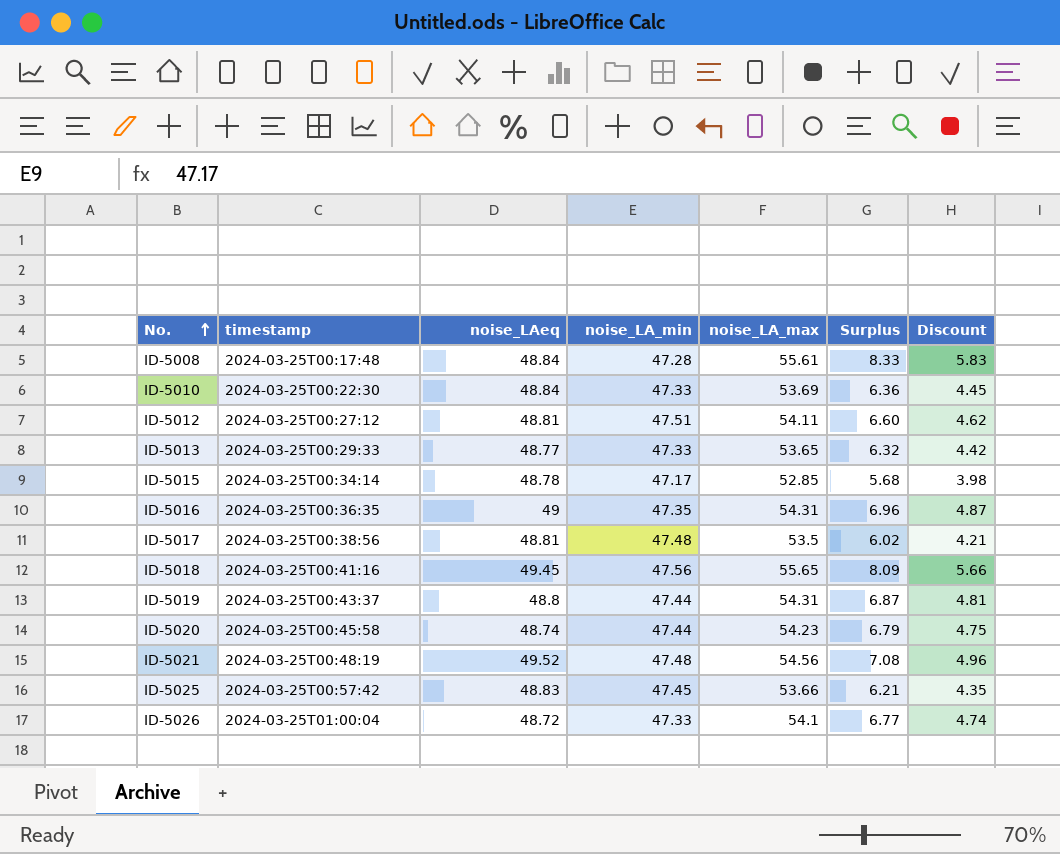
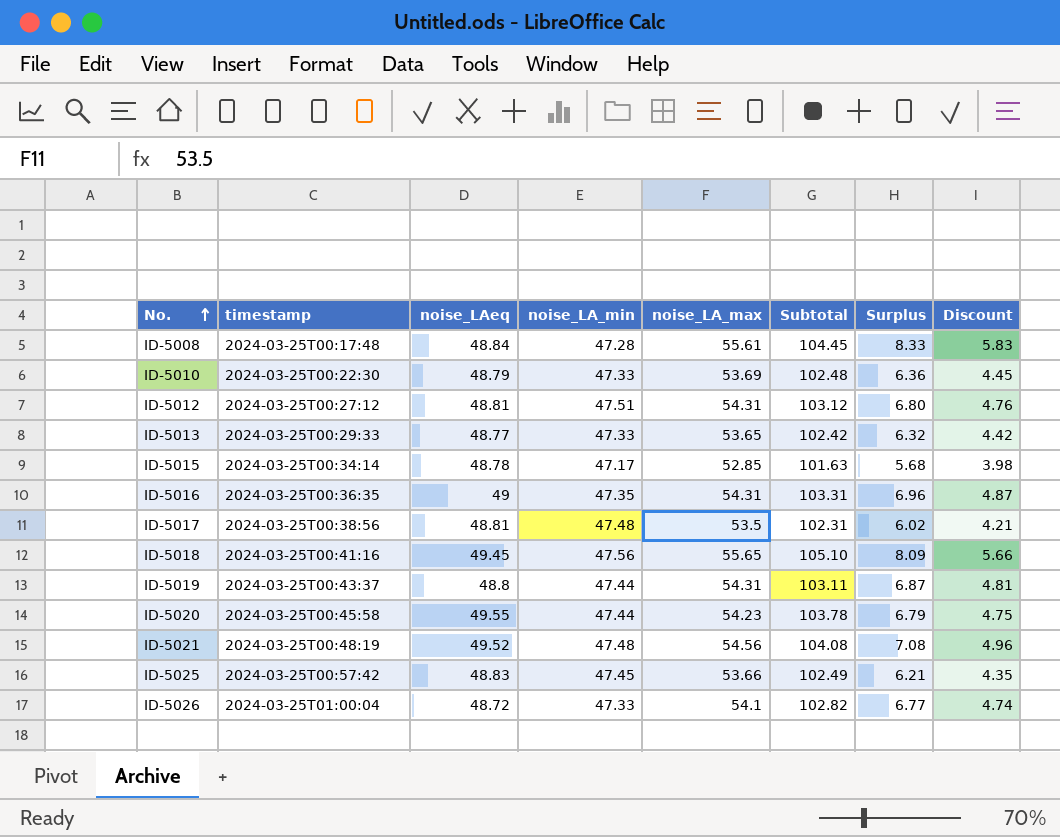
column Subtotal | formula: none -> [noise_LAeq] + [noise_LA_max]
ID-5010 | noise_LAeq: 48.84 -> 48.79
ID-5012 | noise_LA_max: 54.11 -> 54.31
ID-5012 | Surplus: 6.60 -> 6.80
ID-5012 | Discount: 4.62 -> 4.76
ID-5020 | noise_LAeq: 48.74 -> 49.55

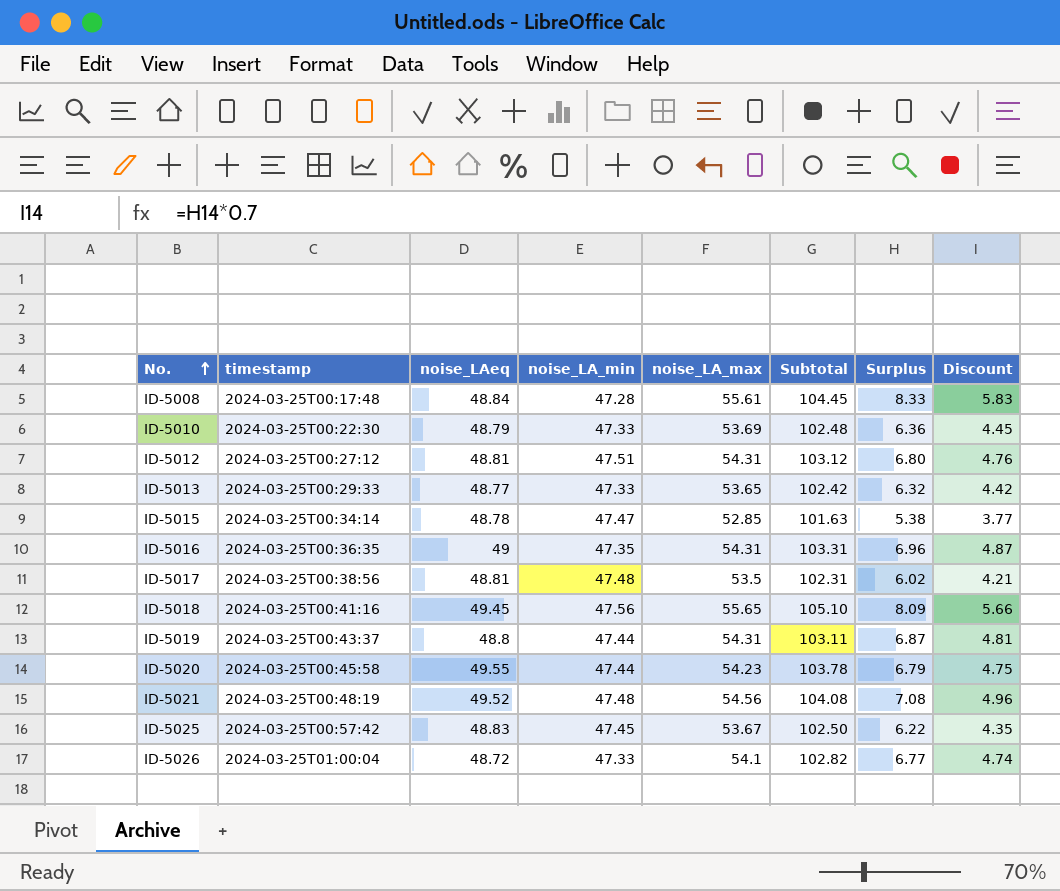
ID-5015 | noise_LA_min: 47.17 -> 47.47
ID-5015 | Surplus: 5.68 -> 5.38
ID-5015 | Discount: 3.98 -> 3.77
ID-5025 | noise_LA_max: 53.66 -> 53.67
ID-5025 | Subtotal: 102.49 -> 102.50
ID-5025 | Surplus: 6.21 -> 6.22

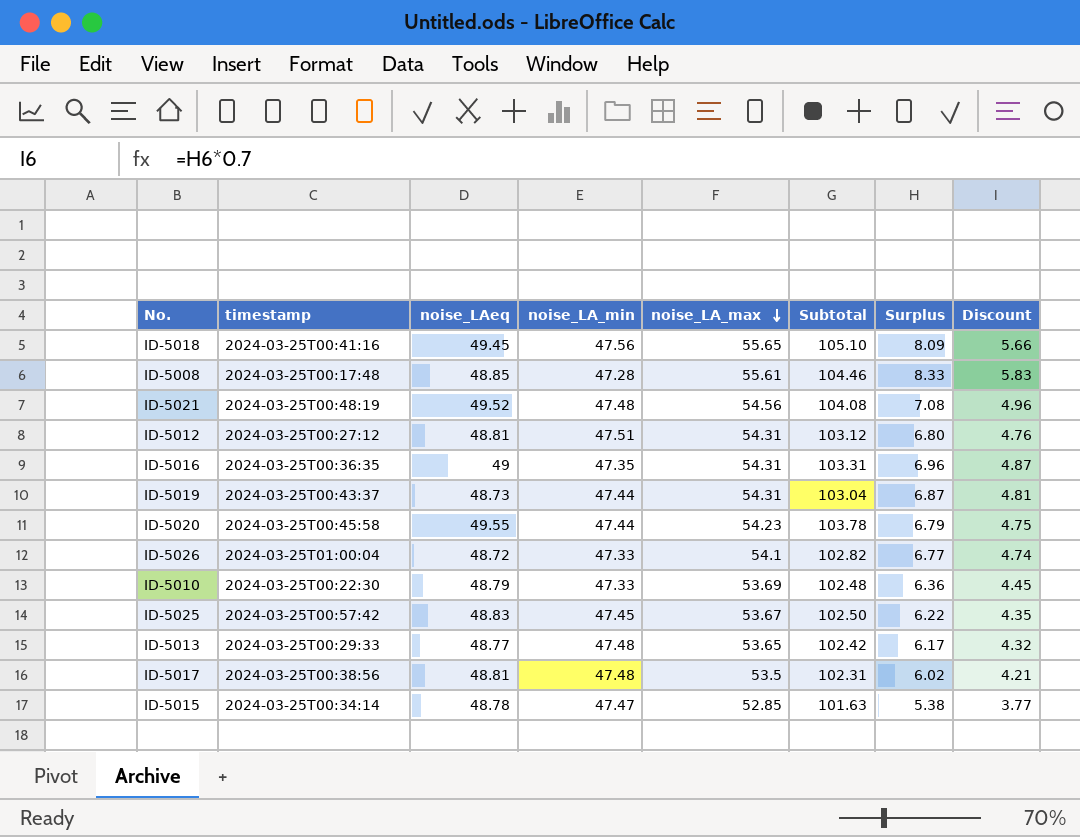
row order: No. ascending -> noise_LA_max descending
ID-5008 | noise_LAeq: 48.84 -> 48.85
ID-5008 | Subtotal: 104.45 -> 104.46
ID-5019 | noise_LAeq: 48.8 -> 48.73
ID-5019 | Subtotal: 103.11 -> 103.04
ID-5013 | noise_LA_min: 47.33 -> 47.48
ID-5013 | Surplus: 6.32 -> 6.17
ID-5013 | Discount: 4.42 -> 4.32

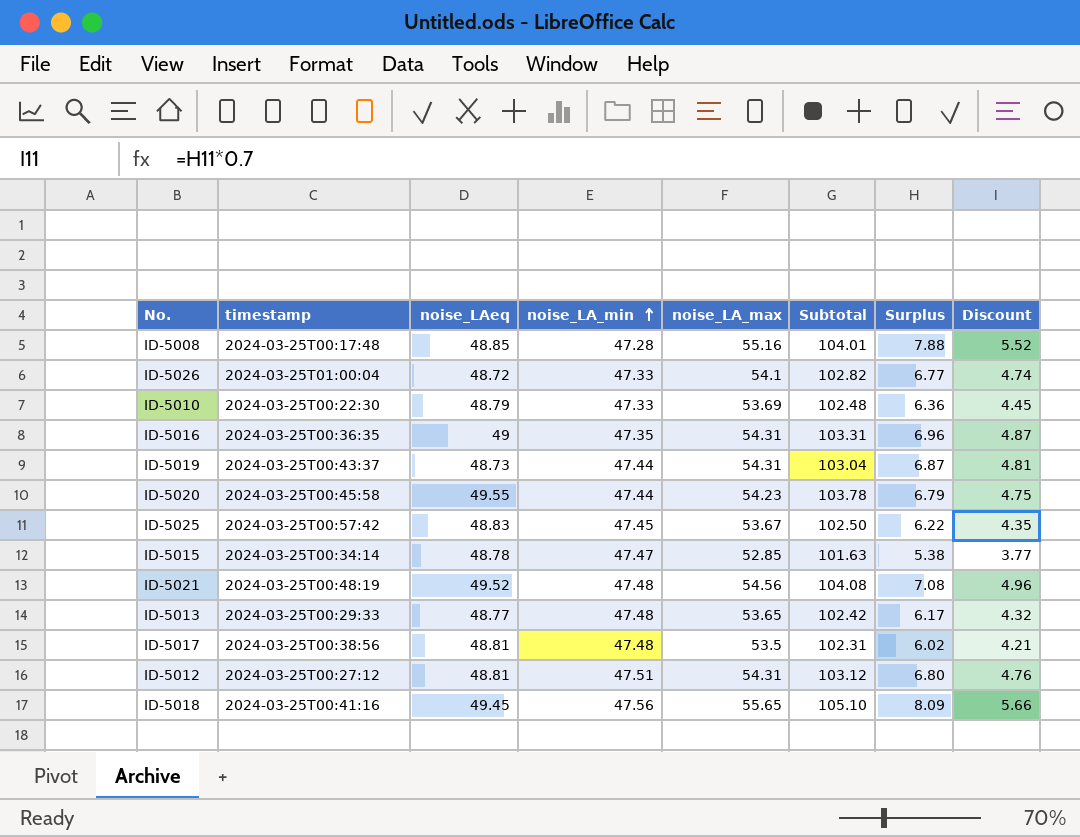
row order: noise_LA_max descending -> noise_LA_min ascending
ID-5008 | noise_LA_max: 55.61 -> 55.16
ID-5008 | Subtotal: 104.46 -> 104.01
ID-5008 | Surplus: 8.33 -> 7.88
ID-5008 | Discount: 5.83 -> 5.52

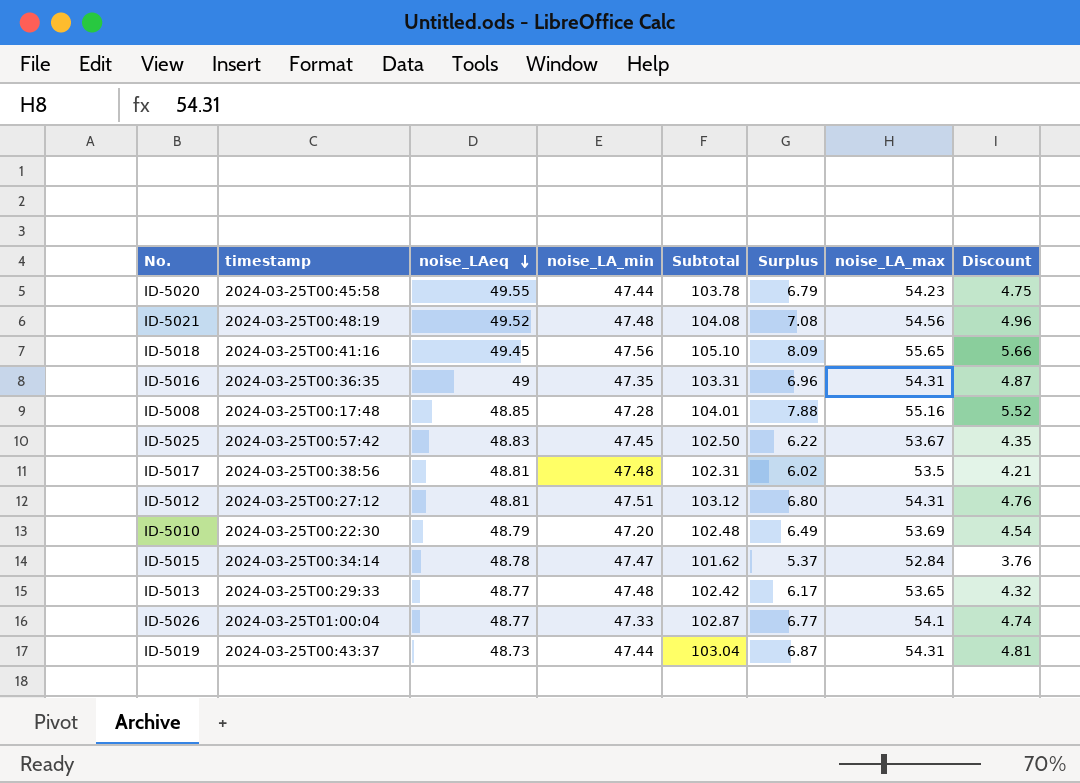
row order: noise_LA_min ascending -> noise_LAeq descending
column noise_LA_max | position: 5 -> 7
ID-5010 | noise_LA_min: 47.33 -> 47.20
ID-5010 | Surplus: 6.36 -> 6.49
ID-5010 | Discount: 4.45 -> 4.54
ID-5015 | Subtotal: 101.63 -> 101.62
ID-5015 | Surplus: 5.38 -> 5.37
ID-5015 | noise_LA_max: 52.85 -> 52.84
ID-5015 | Discount: 3.77 -> 3.76
ID-5026 | noise_LAeq: 48.72 -> 48.77
ID-5026 | Subtotal: 102.82 -> 102.87

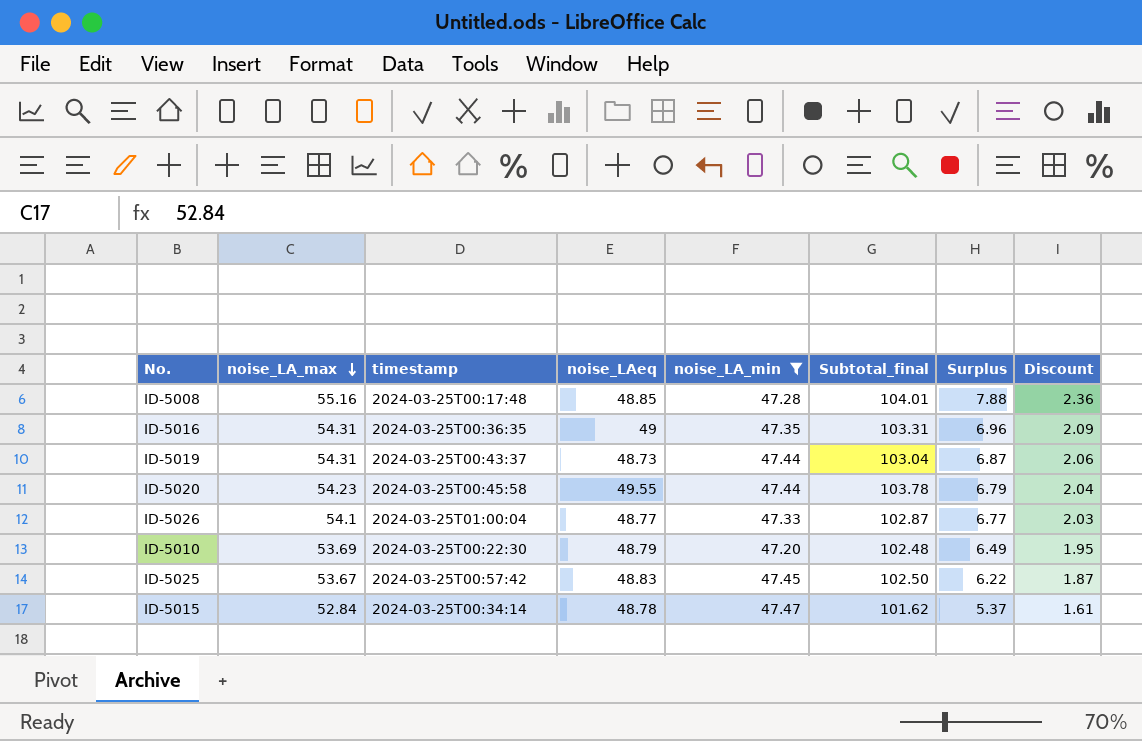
filter: none -> noise_LA_min <= 47.47
row order: noise_LAeq descending -> noise_LA_max descending
column noise_LA_max | position: 7 -> 2
column name: Subtotal -> Subtotal_final
column Discount | formula: [Surplus] * 0.7 -> [Surplus] * 0.3

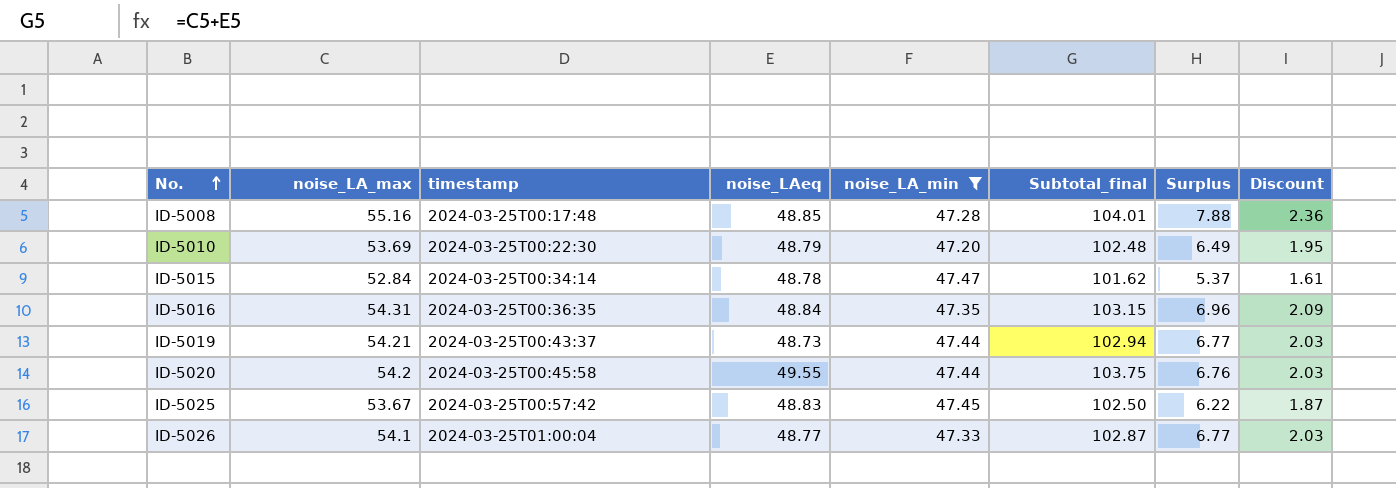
row order: noise_LA_max descending -> No. ascending
ID-5016 | noise_LAeq: 49 -> 48.84
ID-5016 | Subtotal_final: 103.31 -> 103.15
ID-5019 | noise_LA_max: 54.31 -> 54.21
ID-5019 | Subtotal_final: 103.04 -> 102.94
ID-5019 | Surplus: 6.87 -> 6.77
ID-5019 | Discount: 2.06 -> 2.03
ID-5020 | noise_LA_max: 54.23 -> 54.2
ID-5020 | Subtotal_final: 103.78 -> 103.75
ID-5020 | Surplus: 6.79 -> 6.76
ID-5020 | Discount: 2.04 -> 2.03

